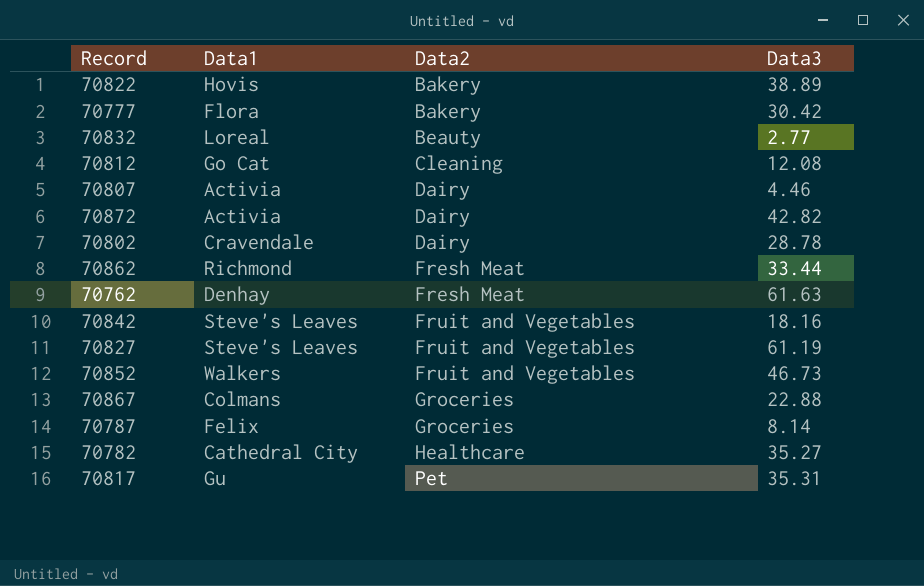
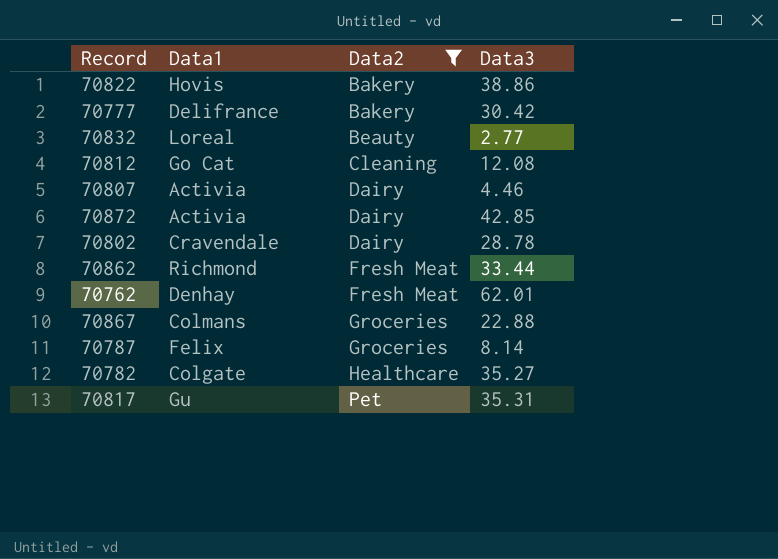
filter: none -> Data2 != Fruit and Vegetables
70822 | Data3: 38.89 -> 38.86
70777 | Data1: Flora -> Delifrance
70872 | Data3: 42.82 -> 42.85
70762 | Data3: 61.63 -> 62.01
70782 | Data1: Cathedral City -> Colgate

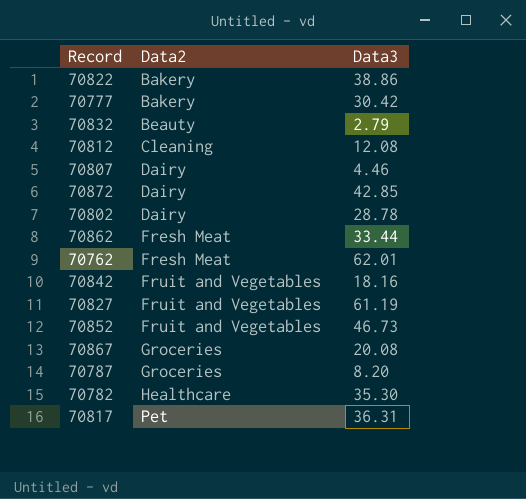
filter: Data2 != Fruit and Vegetables -> none
column Data1 | position: 2 -> none
70832 | Data3: 2.77 -> 2.79
70867 | Data3: 22.88 -> 20.08
70787 | Data3: 8.14 -> 8.20
70782 | Data3: 35.27 -> 35.30
70817 | Data3: 35.31 -> 36.31

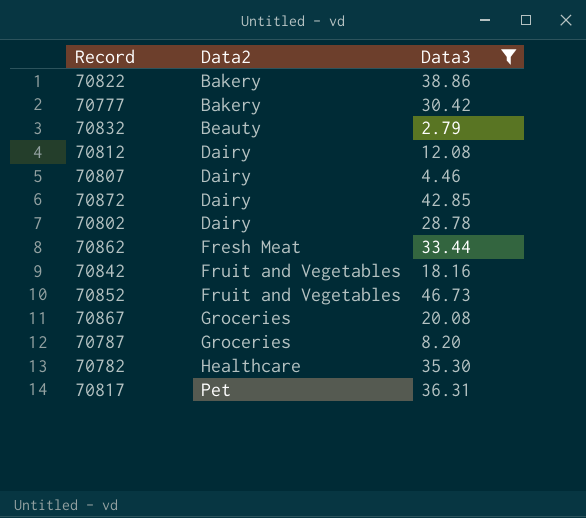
filter: none -> Data3 <= 46.73
70812 | Data2: Cleaning -> Dairy

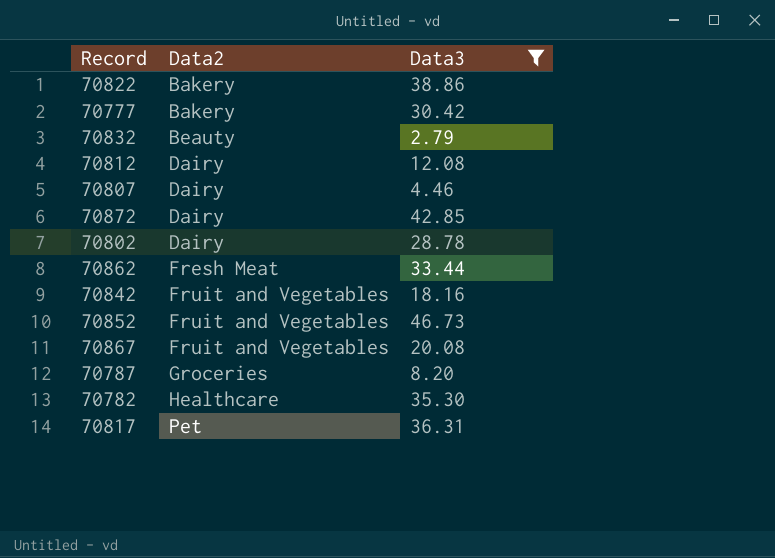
70867 | Data2: Groceries -> Fruit and Vegetables

